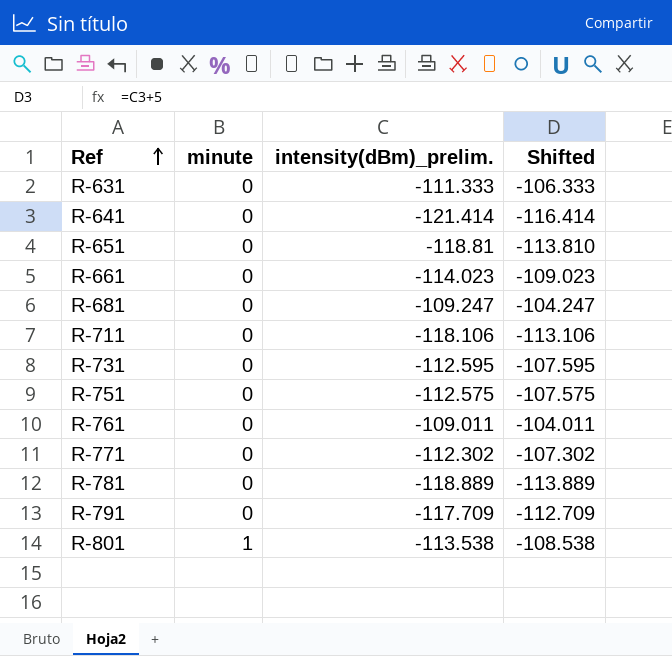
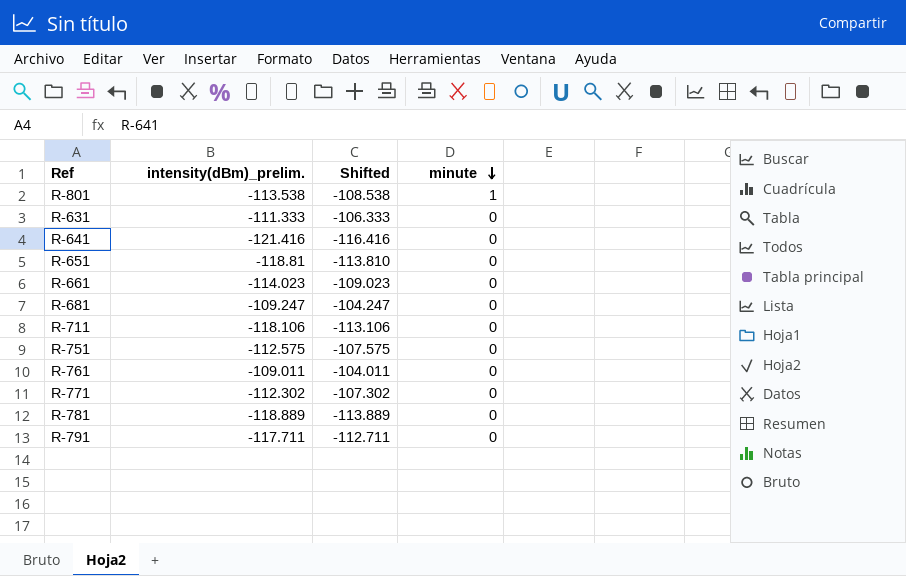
row order: Ref ascending -> minute descending
column minute | position: 2 -> 4
row R-731: 0 | -112.595 | -107.595 -> none
R-641 | intensity(dBm)_prelim.: -121.414 -> -121.416
R-641 | Shifted: -116.414 -> -116.416
R-791 | intensity(dBm)_prelim.: -117.709 -> -117.711
R-791 | Shifted: -112.709 -> -112.711

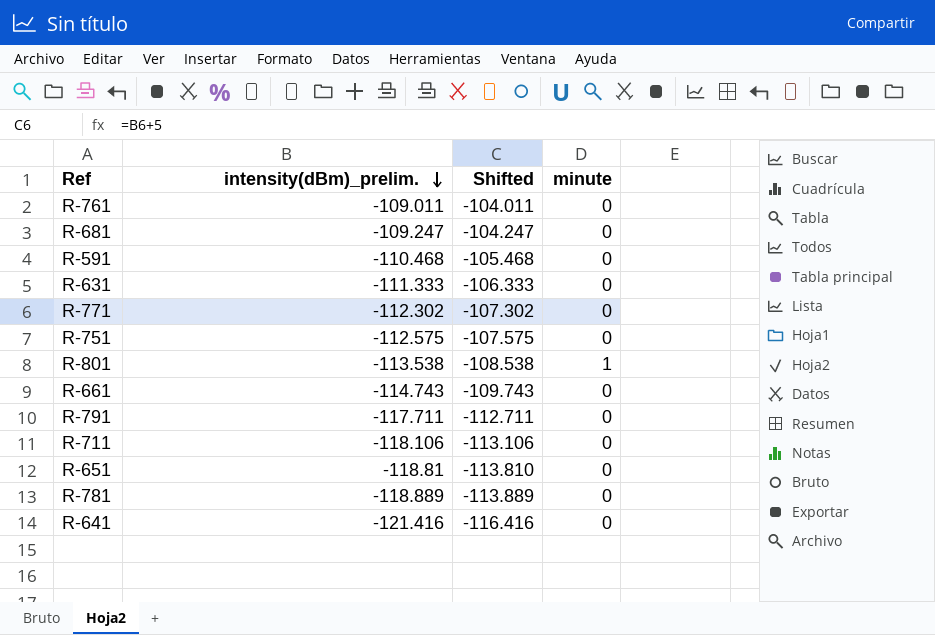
row order: minute descending -> intensity(dBm)_prelim. descending
row R-591: none -> -110.468 | -105.468 | 0
R-661 | intensity(dBm)_prelim.: -114.023 -> -114.743
R-661 | Shifted: -109.023 -> -109.743

